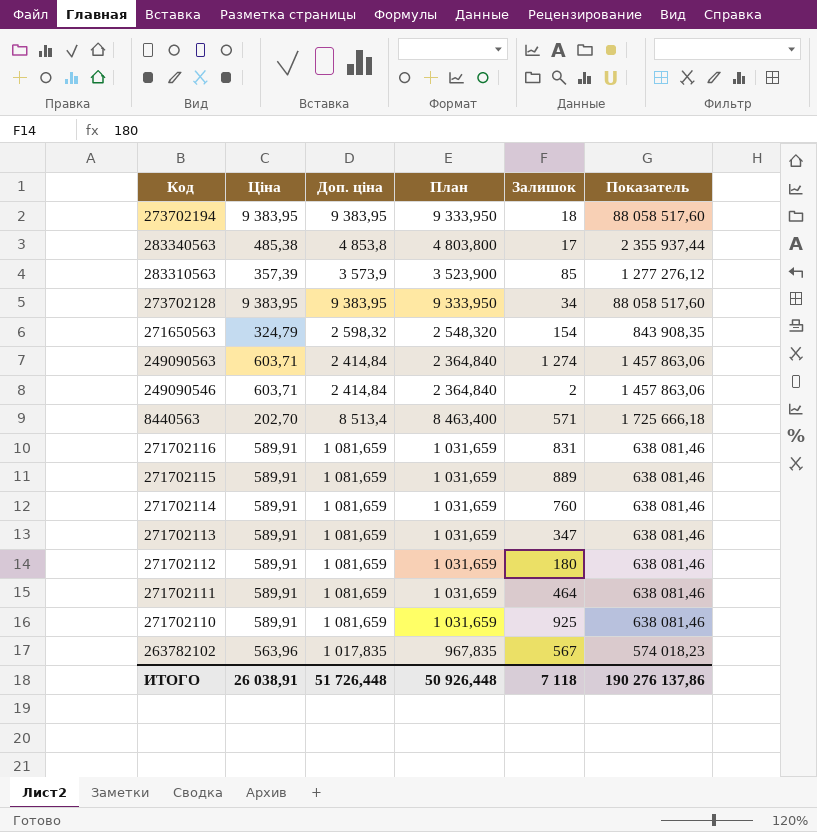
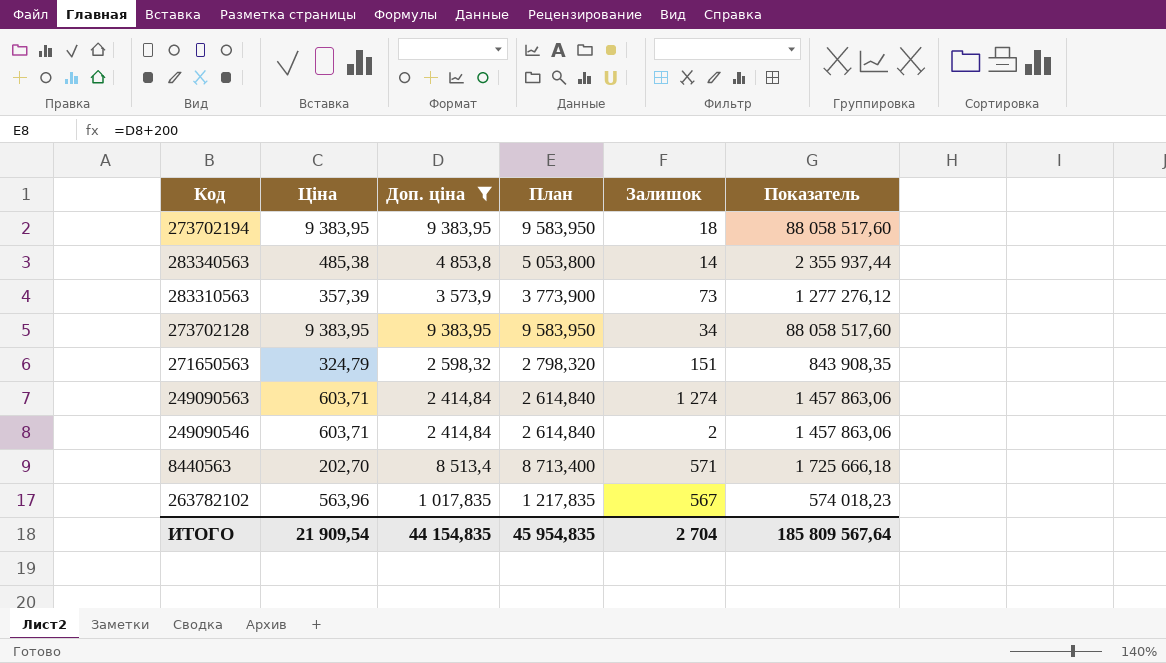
filter: none -> Доп. ціна != 1 081,659
column План | formula: [Доп. ціна] - 50 -> [Доп. ціна] + 200
283340563 | Залишок: 17 -> 14
283310563 | Залишок: 85 -> 73
271650563 | Залишок: 154 -> 151
ИТОГО | Ціна: 26 038,91 -> 21 909,54
ИТОГО | Доп. ціна: 51 726,448 -> 44 154,835
ИТОГО | План: 50 926,448 -> 45 954,835
ИТОГО | Залишок: 7 118 -> 2 704
ИТОГО | Показатель: 190 276 137,86 -> 185 809 567,64

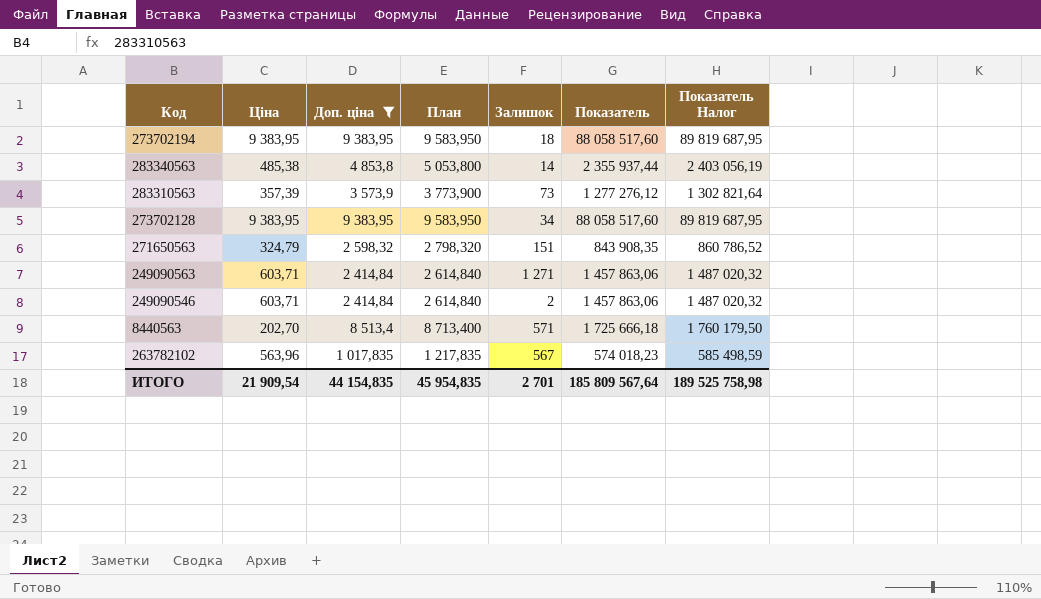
column Показатель Налог | formula: none -> [Показатель] * 1,02
249090563 | Залишок: 1 274 -> 1 271
ИТОГО | Залишок: 2 704 -> 2 701

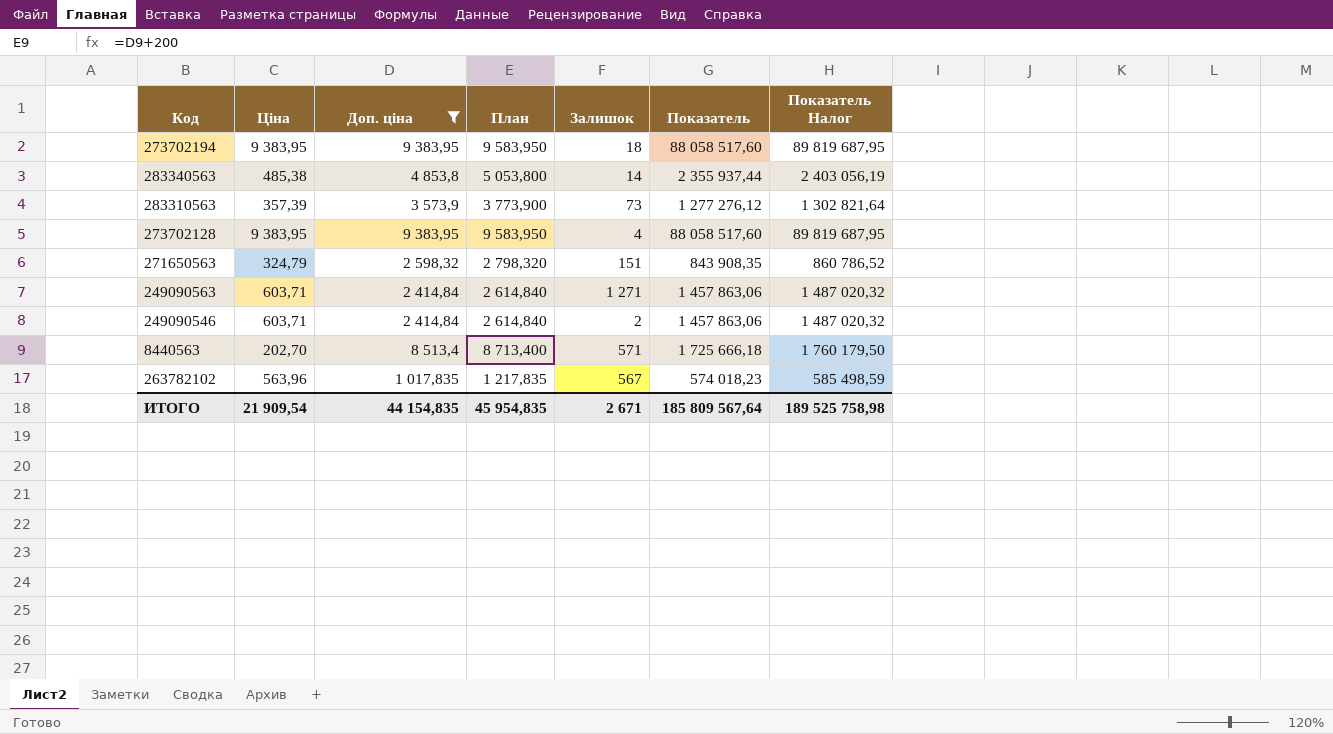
273702128 | Залишок: 34 -> 4
ИТОГО | Залишок: 2 701 -> 2 671

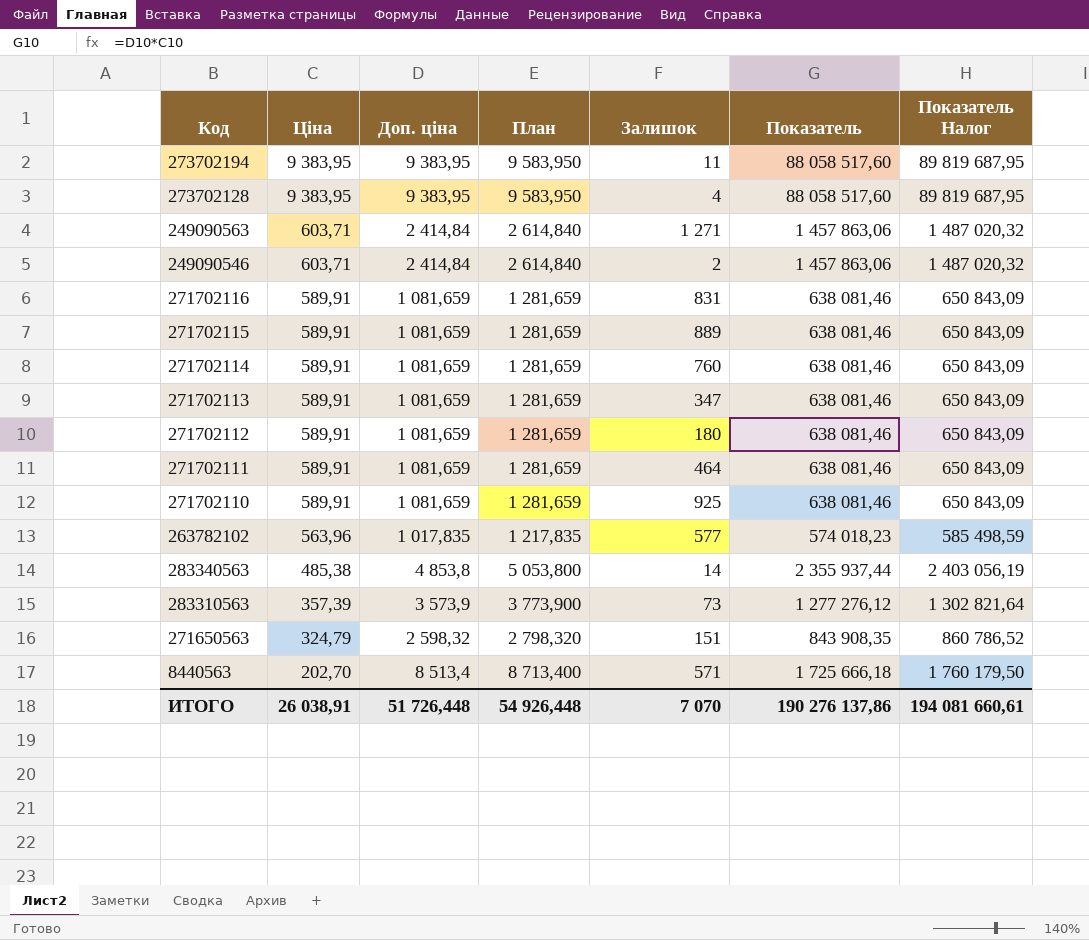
filter: Доп. ціна != 1 081,659 -> none
row order: none -> Ціна descending
273702194 | Залишок: 18 -> 11
263782102 | Залишок: 567 -> 577
ИТОГО | Ціна: 21 909,54 -> 26 038,91
ИТОГО | Доп. ціна: 44 154,835 -> 51 726,448
ИТОГО | План: 45 954,835 -> 54 926,448
ИТОГО | Залишок: 2 671 -> 7 070
ИТОГО | Показатель: 185 809 567,64 -> 190 276 137,86
ИТОГО | Показатель Налог: 189 525 758,98 -> 194 081 660,61

